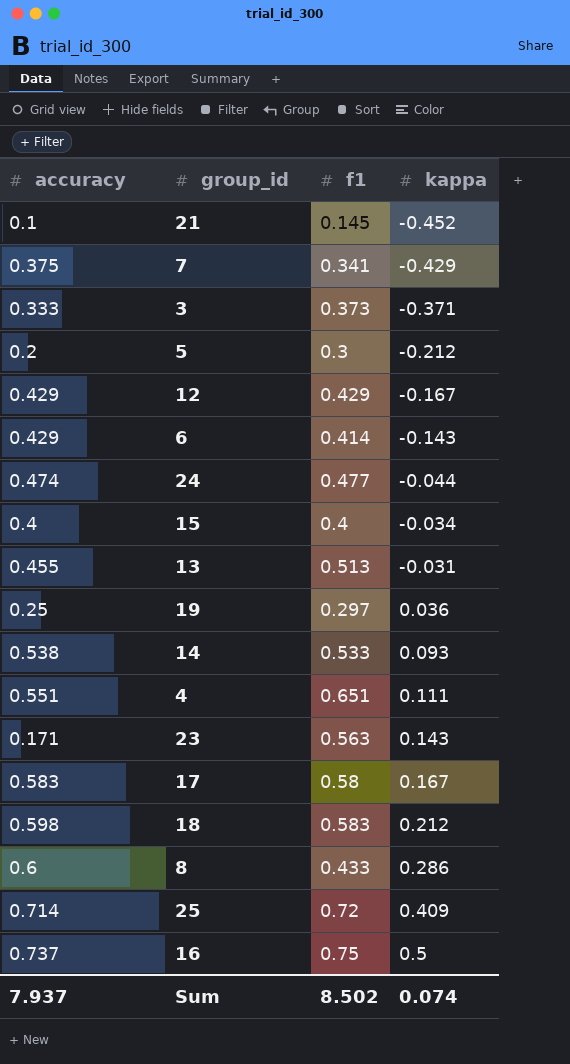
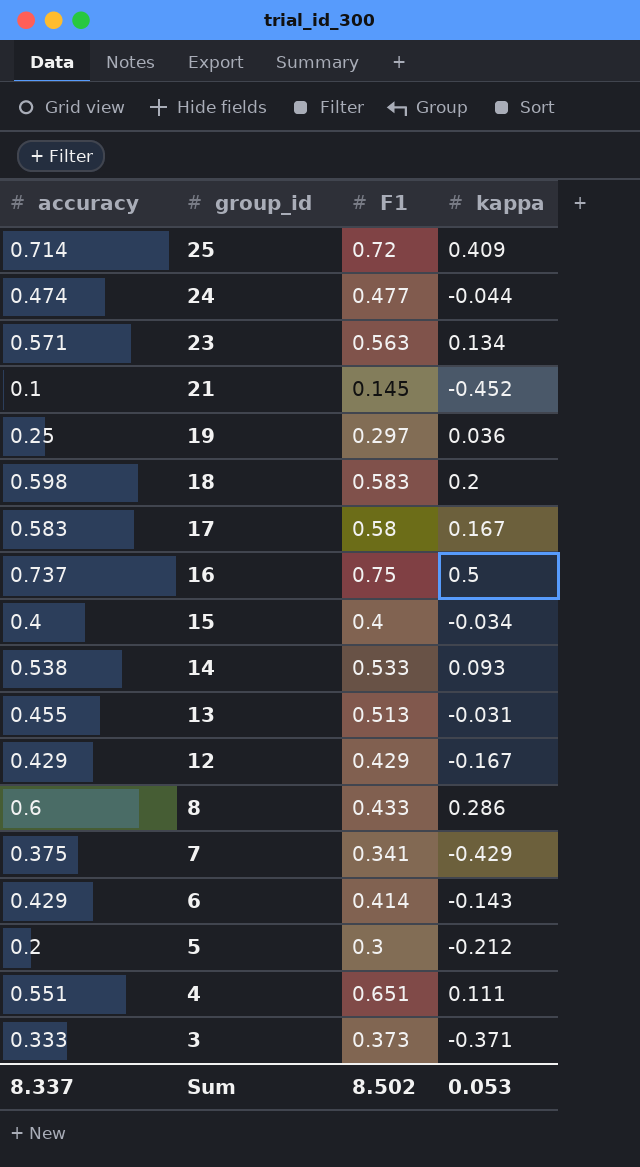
row order: kappa ascending -> group_id descending
column name: f1 -> F1
23 | accuracy: 0.171 -> 0.571
23 | kappa: 0.143 -> 0.134
18 | kappa: 0.212 -> 0.2
Sum | accuracy: 7.937 -> 8.337
Sum | kappa: 0.074 -> 0.053

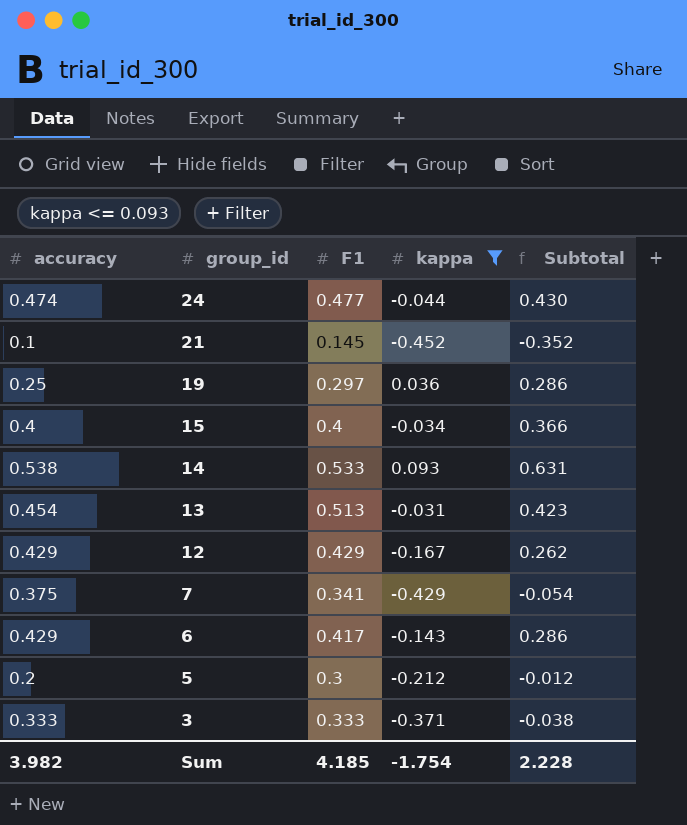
filter: none -> kappa <= 0.093
column Subtotal | formula: none -> [accuracy] + [kappa]
13 | accuracy: 0.455 -> 0.454
6 | F1: 0.414 -> 0.417
3 | F1: 0.373 -> 0.333
Sum | accuracy: 8.337 -> 3.982
Sum | F1: 8.502 -> 4.185
Sum | kappa: 0.053 -> -1.754

